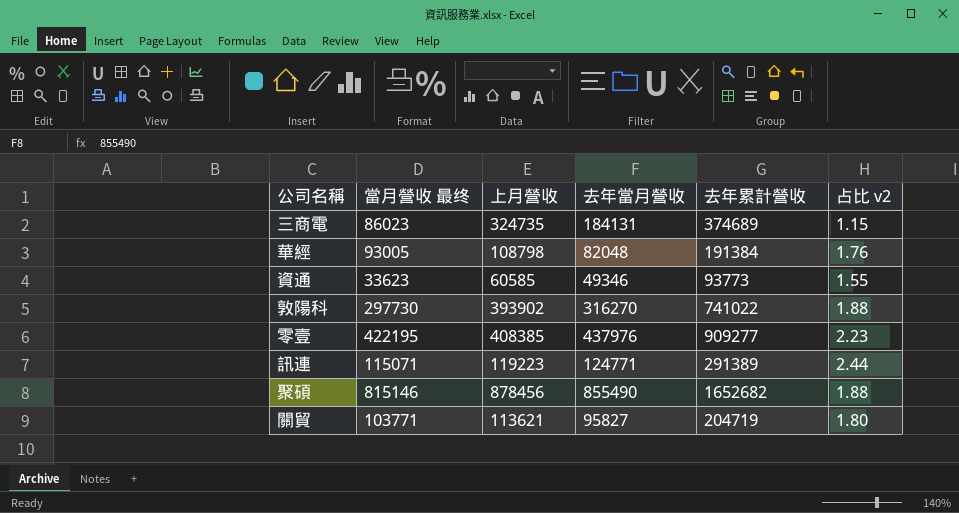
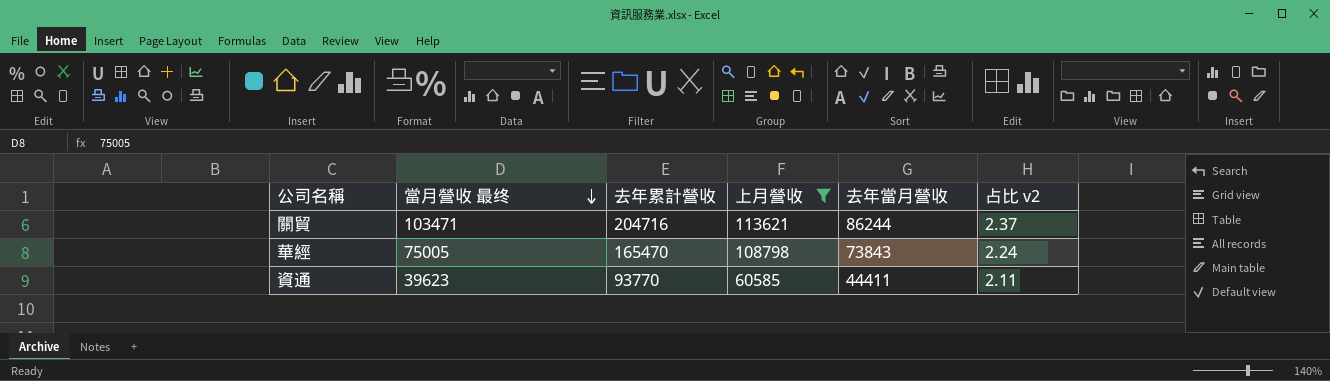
filter: none -> 上月營收 <= 113621
row order: none -> 當月營收 最终 descending
column 去年累計營收 | position: 5 -> 3
column 占比 v2 | formula: [去年累計營收] / [上月營收] -> [去年累計營收] / [去年當月營收]
關貿 | 當月營收 最终: 103771 -> 103471
關貿 | 去年累計營收: 204719 -> 204716
關貿 | 去年當月營收: 95827 -> 86244
華經 | 當月營收 最终: 93005 -> 75005
華經 | 去年累計營收: 191384 -> 165470
華經 | 去年當月營收: 82048 -> 73843
資通 | 當月營收 最终: 33623 -> 39623
資通 | 去年累計營收: 93773 -> 93770
資通 | 去年當月營收: 49346 -> 44411

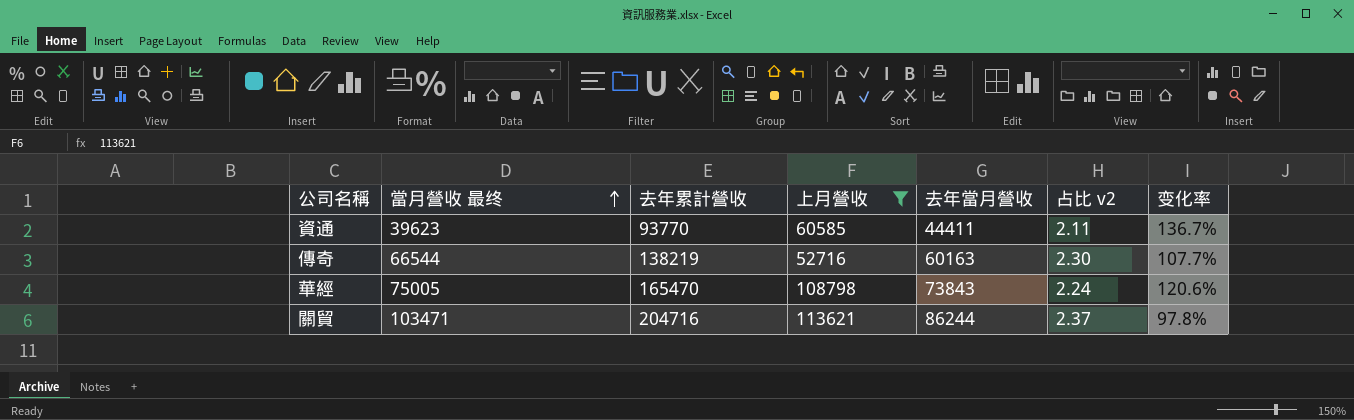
row order: 當月營收 最终 descending -> 當月營收 最终 ascending
column 变化率 | formula: none -> ([去年累計營收] - [當月營收 最终]) / [當月營收 最终]
row 傳奇: none -> 66544 | 138219 | 52716 | 60163 | 2.30 | 107.7%

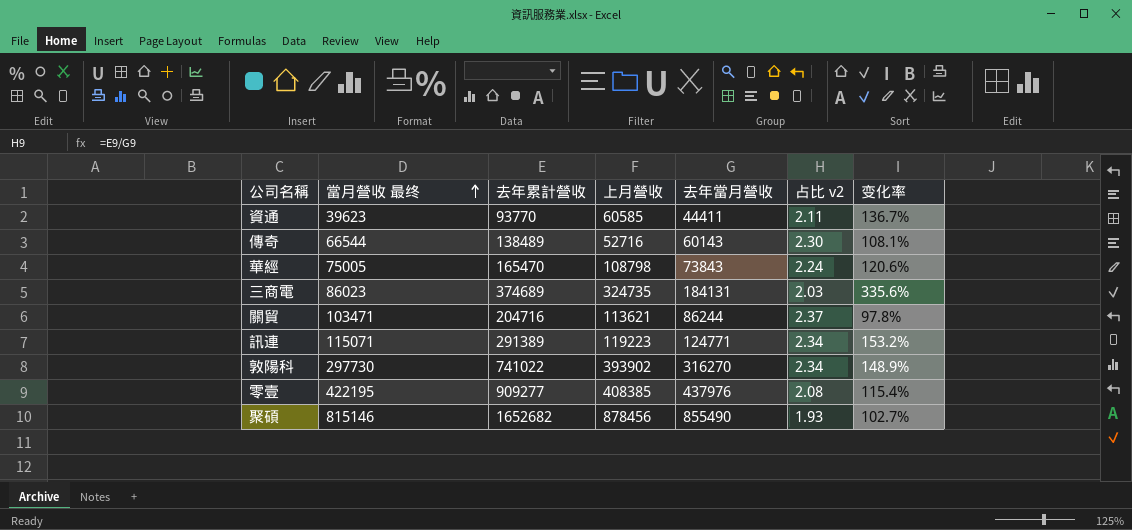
filter: 上月營收 <= 113621 -> none
傳奇 | 去年累計營收: 138219 -> 138489
傳奇 | 去年當月營收: 60163 -> 60143
傳奇 | 变化率: 107.7% -> 108.1%

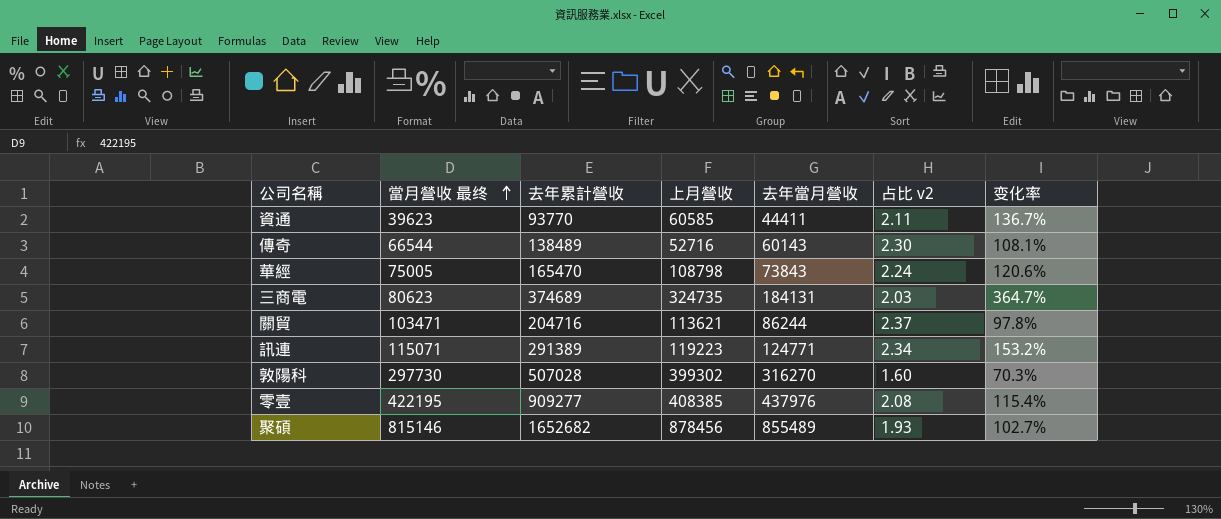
三商電 | 當月營收 最终: 86023 -> 80623
三商電 | 变化率: 335.6% -> 364.7%
敦陽科 | 去年累計營收: 741022 -> 507028
敦陽科 | 上月營收: 393902 -> 399302
敦陽科 | 占比 v2: 2.34 -> 1.60
敦陽科 | 变化率: 148.9% -> 70.3%
聚碩 | 去年當月營收: 855490 -> 855489

